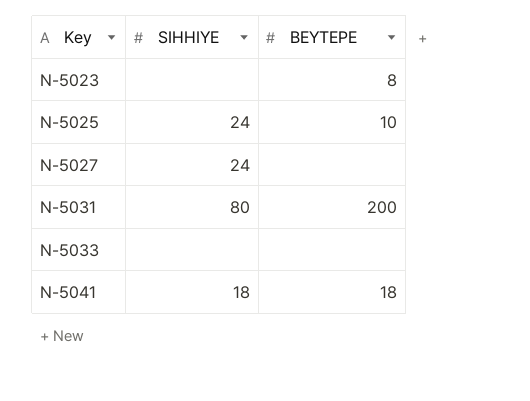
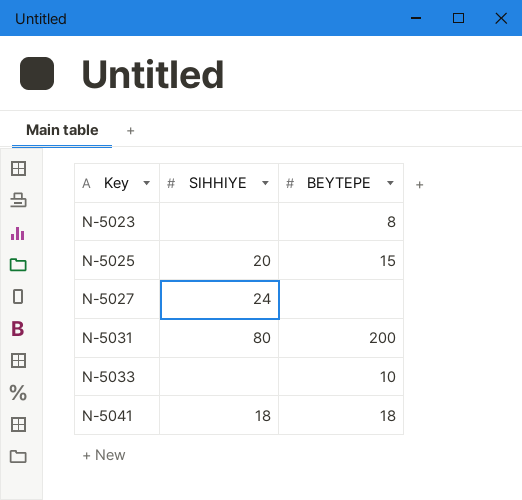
N-5025 | SIHHIYE: 24 -> 20
N-5025 | BEYTEPE: 10 -> 15
N-5033 | BEYTEPE: none -> 10

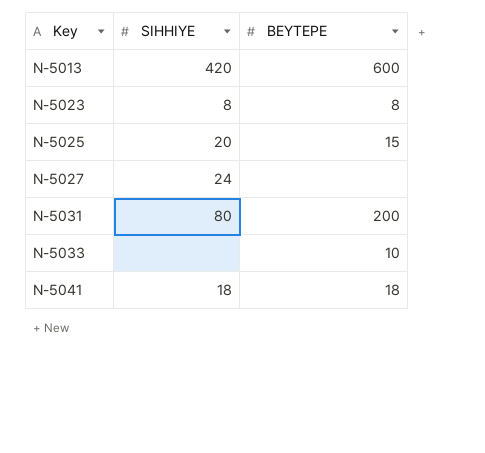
row N-5013: none -> 420 | 600
N-5023 | SIHHIYE: none -> 8

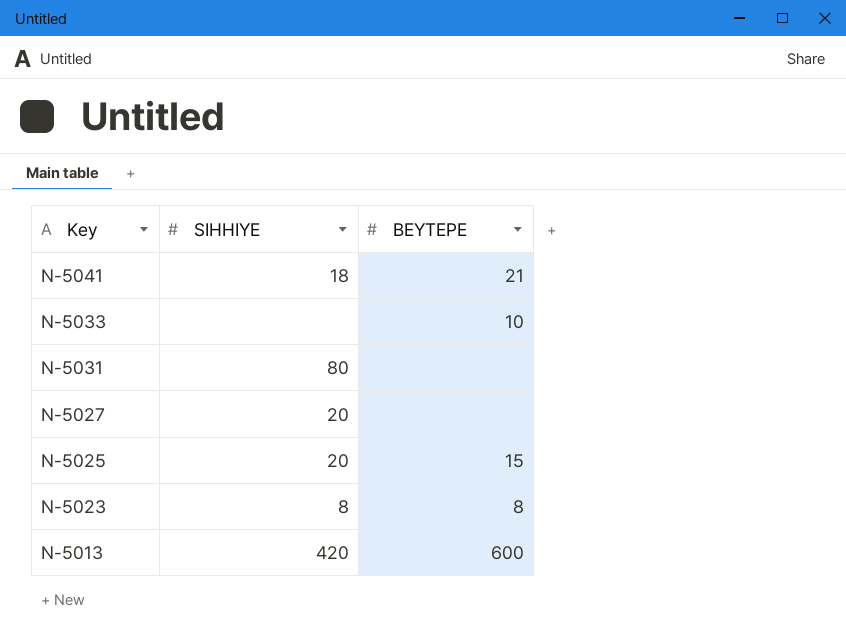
row order: Key ascending -> Key descending
N-5041 | BEYTEPE: 18 -> 21
N-5031 | BEYTEPE: 200 -> none
N-5027 | SIHHIYE: 24 -> 20

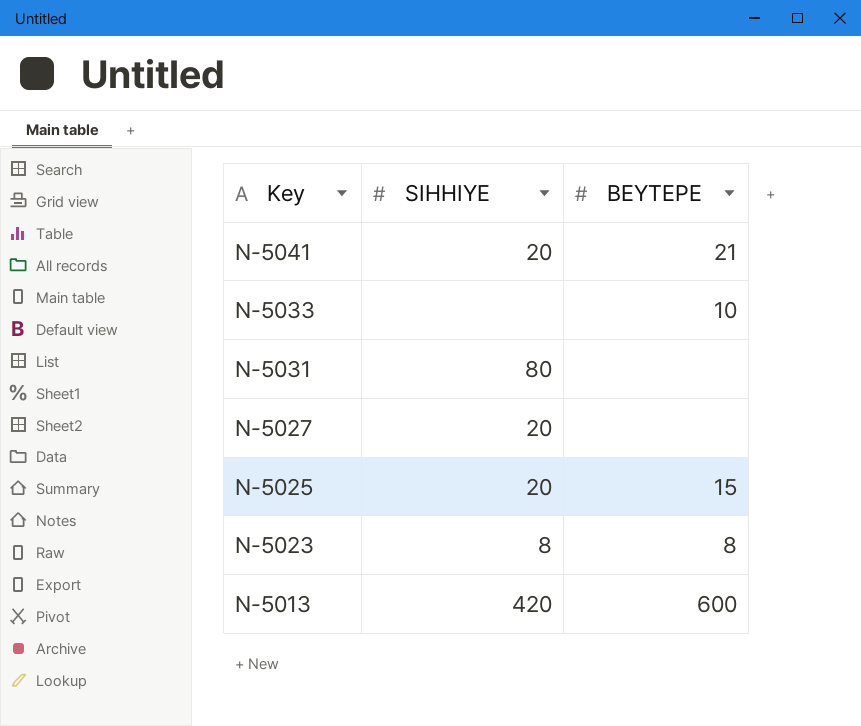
N-5041 | SIHHIYE: 18 -> 20

